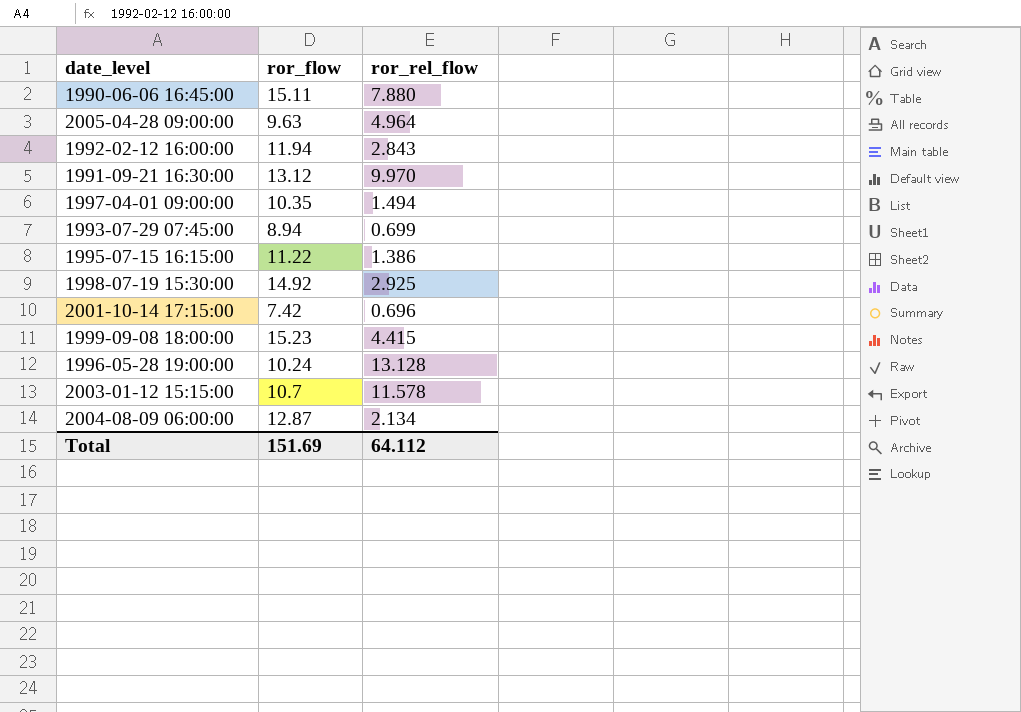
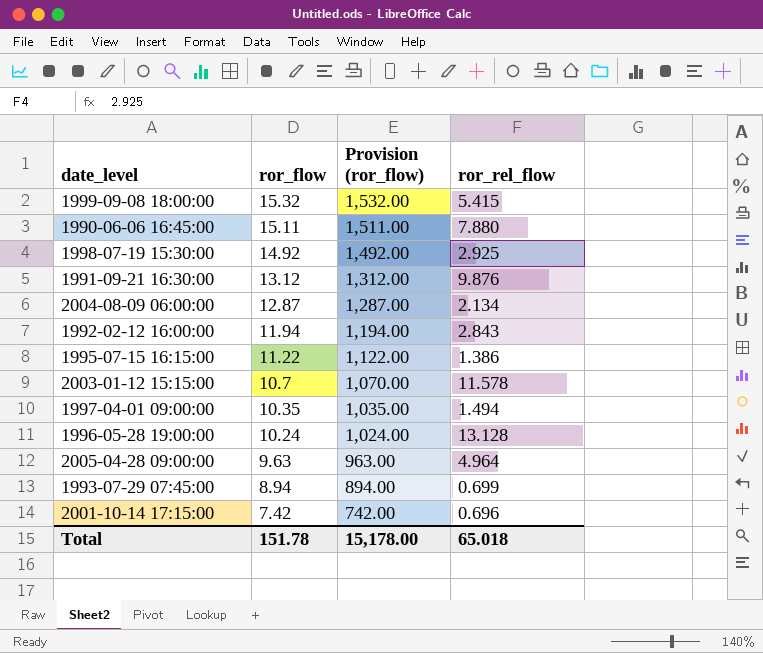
row order: none -> ror_flow descending
column Provision (ror_flow) | formula: none -> [ror_flow] * 100
1999-09-08 18:00:00 | ror_flow: 15.23 -> 15.32
1999-09-08 18:00:00 | ror_rel_flow: 4.415 -> 5.415
1991-09-21 16:30:00 | ror_rel_flow: 9.970 -> 9.876
Total | ror_flow: 151.69 -> 151.78
Total | ror_rel_flow: 64.112 -> 65.018

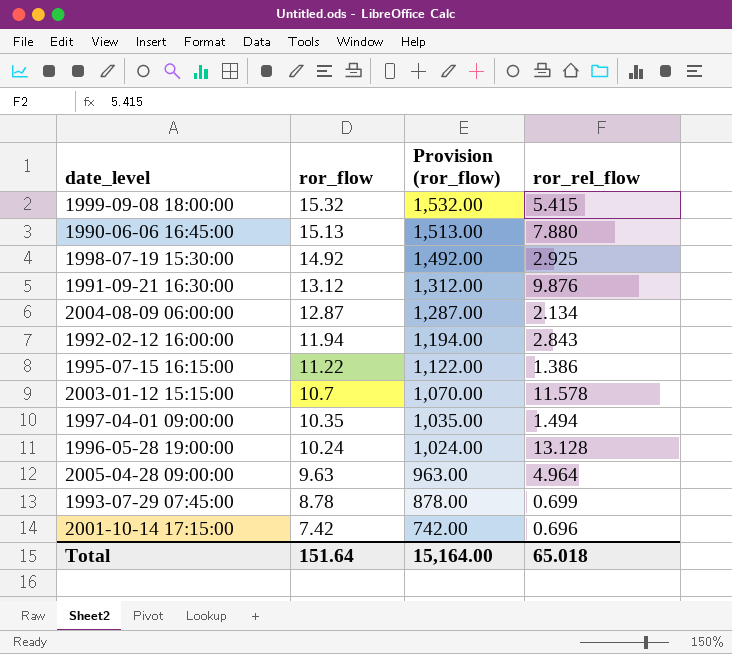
1990-06-06 16:45:00 | ror_flow: 15.11 -> 15.13
1990-06-06 16:45:00 | Provision (ror_flow): 1,511.00 -> 1,513.00
1993-07-29 07:45:00 | ror_flow: 8.94 -> 8.78
1993-07-29 07:45:00 | Provision (ror_flow): 894.00 -> 878.00
Total | ror_flow: 151.78 -> 151.64
Total | Provision (ror_flow): 15,178.00 -> 15,164.00

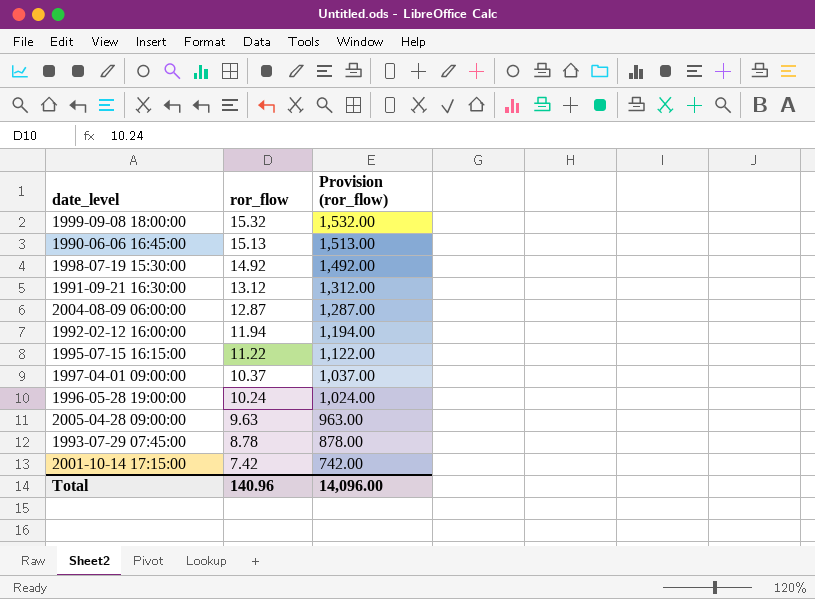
column ror_rel_flow | position: 4 -> none
row 2003-01-12 15:15:00: 10.7 | 1,070.00 | 11.578 -> none
1997-04-01 09:00:00 | ror_flow: 10.35 -> 10.37
1997-04-01 09:00:00 | Provision (ror_flow): 1,035.00 -> 1,037.00
Total | ror_flow: 151.64 -> 140.96
Total | Provision (ror_flow): 15,164.00 -> 14,096.00

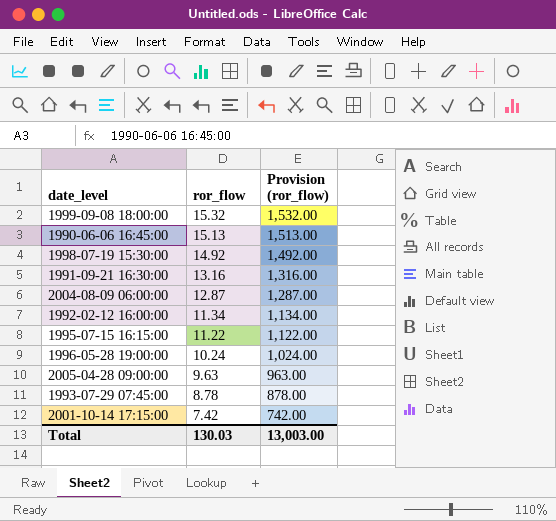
row 1997-04-01 09:00:00: 10.37 | 1,037.00 -> none
1991-09-21 16:30:00 | ror_flow: 13.12 -> 13.16
1991-09-21 16:30:00 | Provision (ror_flow): 1,312.00 -> 1,316.00
1992-02-12 16:00:00 | ror_flow: 11.94 -> 11.34
1992-02-12 16:00:00 | Provision (ror_flow): 1,194.00 -> 1,134.00
Total | ror_flow: 140.96 -> 130.03
Total | Provision (ror_flow): 14,096.00 -> 13,003.00

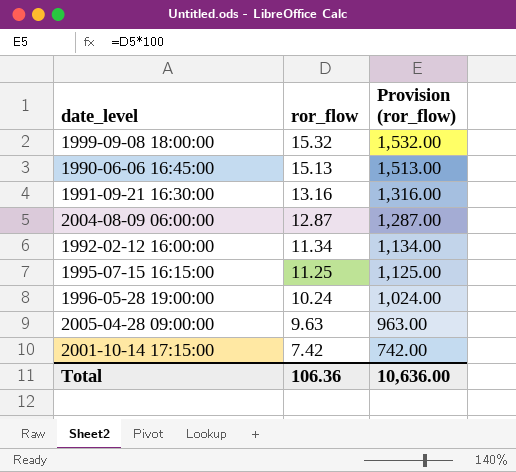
row 1998-07-19 15:30:00: 14.92 | 1,492.00 -> none
row 1993-07-29 07:45:00: 8.78 | 878.00 -> none
1995-07-15 16:15:00 | ror_flow: 11.22 -> 11.25
1995-07-15 16:15:00 | Provision (ror_flow): 1,122.00 -> 1,125.00
Total | ror_flow: 130.03 -> 106.36
Total | Provision (ror_flow): 13,003.00 -> 10,636.00

